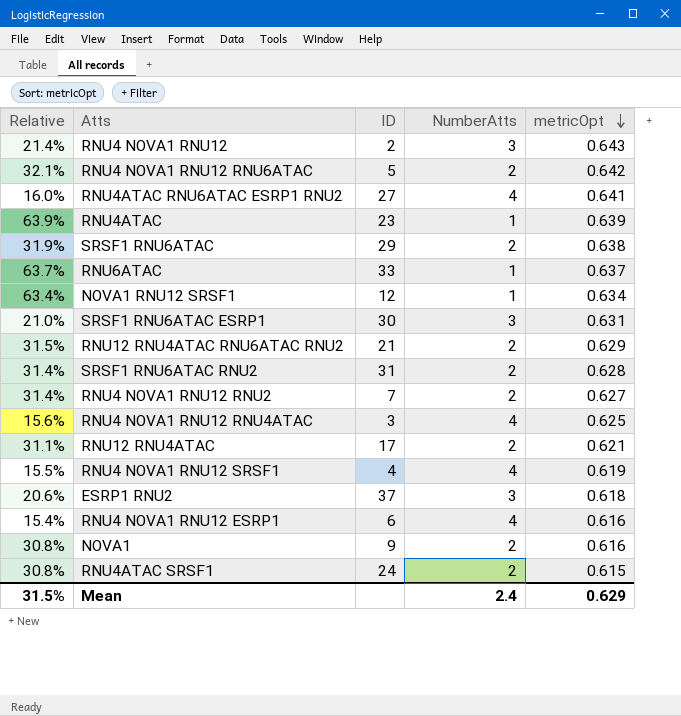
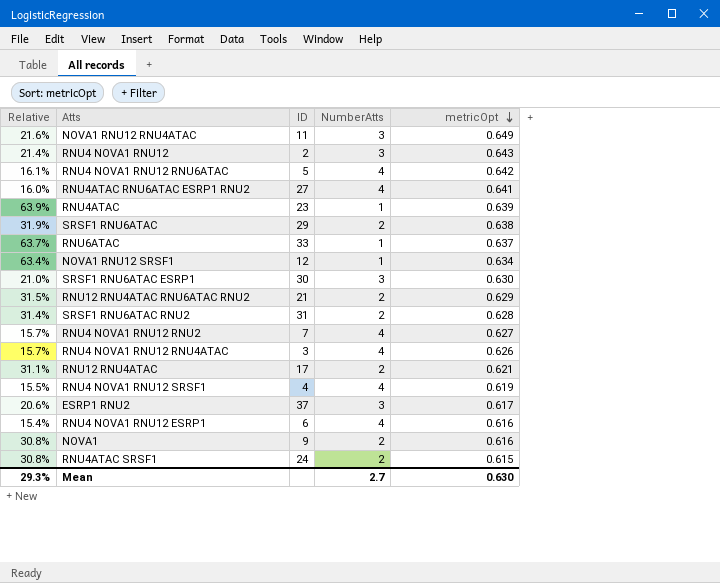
row NOVA1 RNU12 RNU4ATAC: none -> 21.6% | 11 | 3 | 0.649
RNU4 NOVA1 RNU12 RNU6ATAC | Relative: 32.1% -> 16.1%
RNU4 NOVA1 RNU12 RNU6ATAC | NumberAtts: 2 -> 4
SRSF1 RNU6ATAC ESRP1 | metricOpt: 0.631 -> 0.630
RNU4 NOVA1 RNU12 RNU2 | Relative: 31.4% -> 15.7%
RNU4 NOVA1 RNU12 RNU2 | NumberAtts: 2 -> 4
RNU4 NOVA1 RNU12 RNU4ATAC | Relative: 15.6% -> 15.7%
RNU4 NOVA1 RNU12 RNU4ATAC | metricOpt: 0.625 -> 0.626
ESRP1 RNU2 | metricOpt: 0.618 -> 0.617
Mean | Relative: 31.5% -> 29.3%
Mean | NumberAtts: 2.4 -> 2.7
Mean | metricOpt: 0.629 -> 0.630

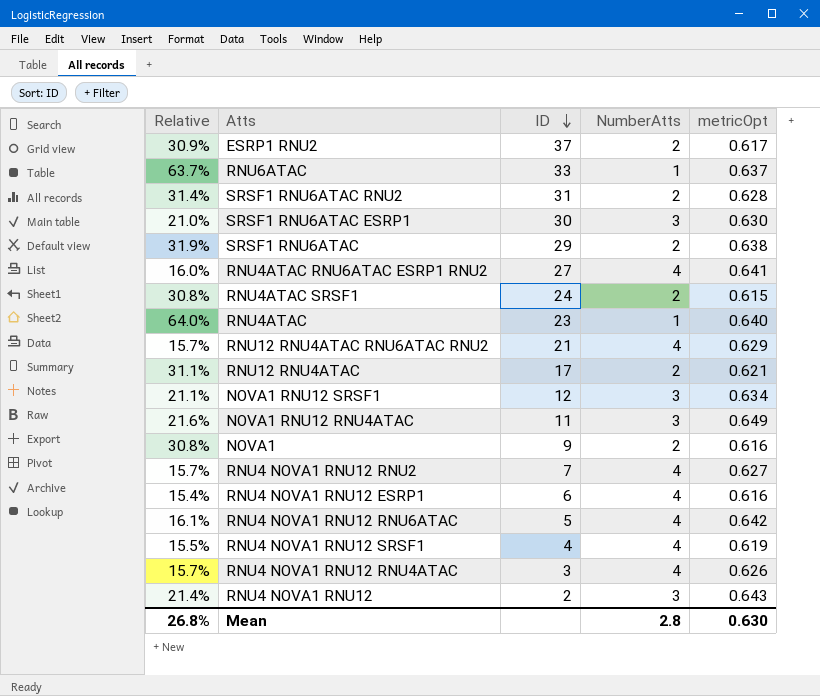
row order: metricOpt descending -> ID descending
ESRP1 RNU2 | Relative: 20.6% -> 30.9%
ESRP1 RNU2 | NumberAtts: 3 -> 2
RNU4ATAC | Relative: 63.9% -> 64.0%
RNU4ATAC | metricOpt: 0.639 -> 0.640
RNU12 RNU4ATAC RNU6ATAC RNU2 | Relative: 31.5% -> 15.7%
RNU12 RNU4ATAC RNU6ATAC RNU2 | NumberAtts: 2 -> 4
NOVA1 RNU12 SRSF1 | Relative: 63.4% -> 21.1%
NOVA1 RNU12 SRSF1 | NumberAtts: 1 -> 3
Mean | Relative: 29.3% -> 26.8%
Mean | NumberAtts: 2.7 -> 2.8

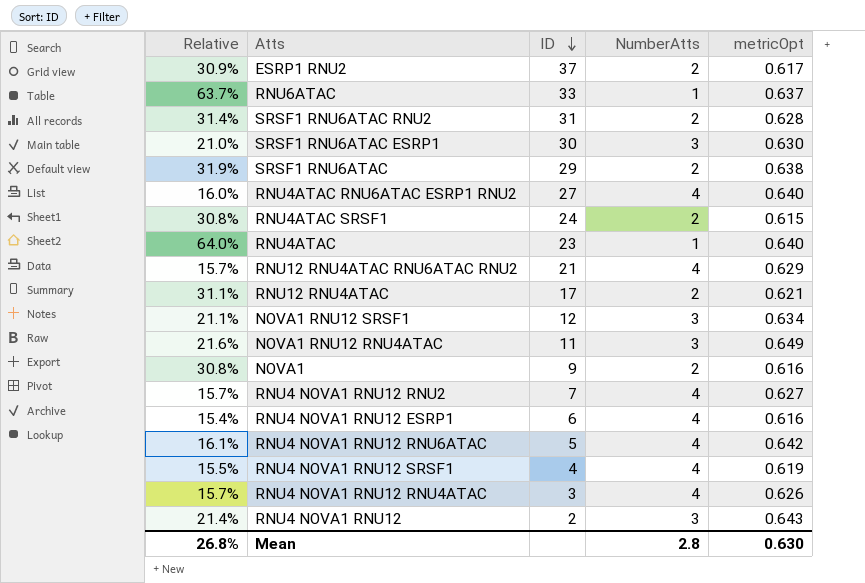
RNU4ATAC RNU6ATAC ESRP1 RNU2 | metricOpt: 0.641 -> 0.640

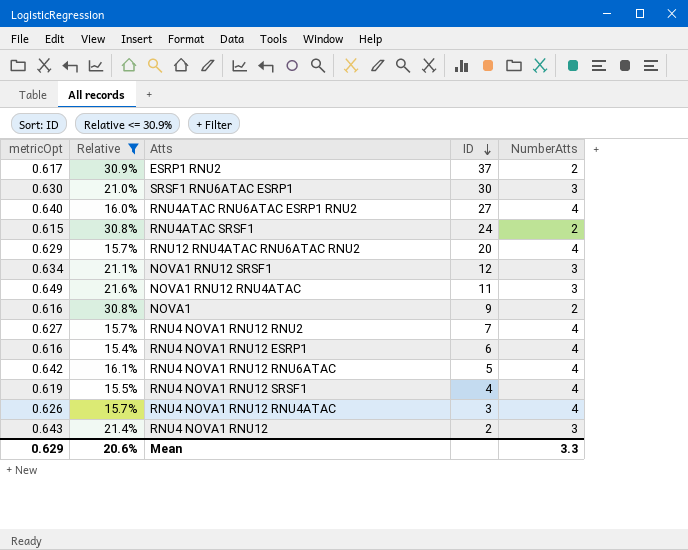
filter: none -> Relative <= 30.9%
column metricOpt | position: 5 -> 1
RNU12 RNU4ATAC RNU6ATAC RNU2 | ID: 21 -> 20
Mean | metricOpt: 0.630 -> 0.629
Mean | Relative: 26.8% -> 20.6%
Mean | NumberAtts: 2.8 -> 3.3

